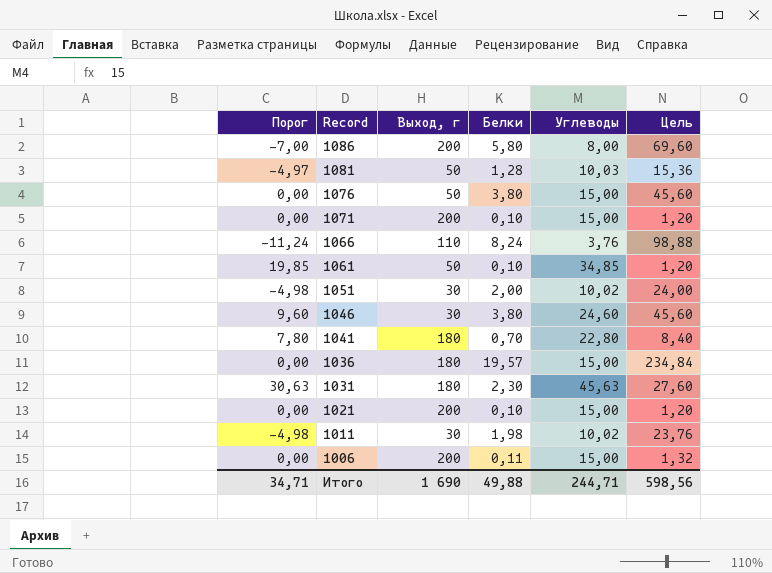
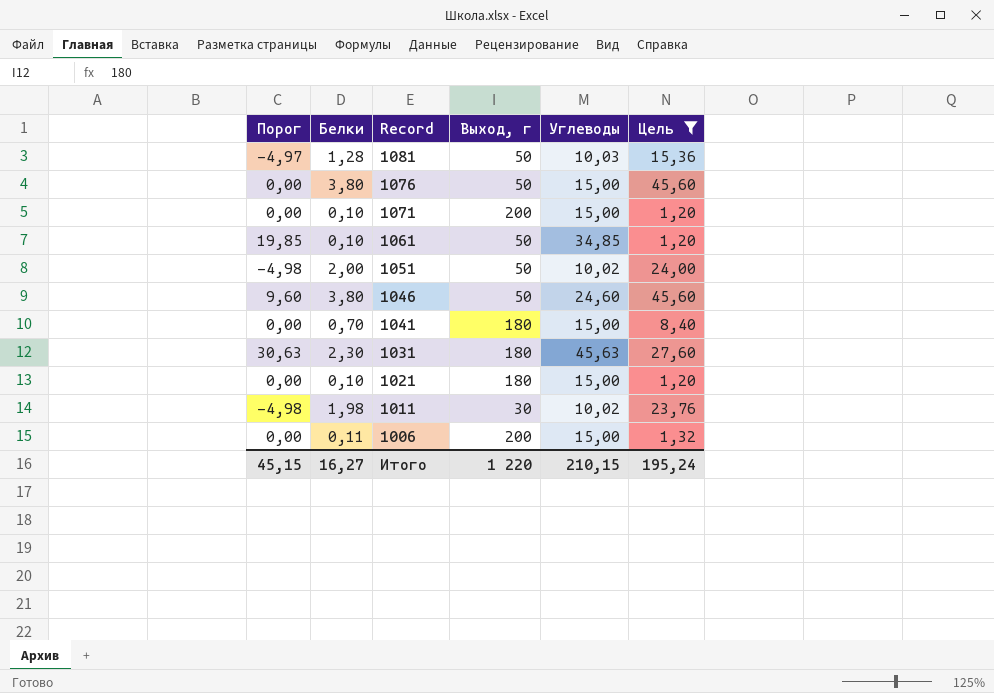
filter: none -> Цель <= 45,60
column Белки | position: 4 -> 2
1051 | Выход, г: 30 -> 50
1046 | Выход, г: 30 -> 50
1041 | Порог: 7,80 -> 0,00
1041 | Углеводы: 22,80 -> 15,00
1021 | Выход, г: 200 -> 180
Итого | Порог: 34,71 -> 45,15
Итого | Белки: 49,88 -> 16,27
Итого | Выход, г: 1 690 -> 1 220
Итого | Углеводы: 244,71 -> 210,15
Итого | Цель: 598,56 -> 195,24

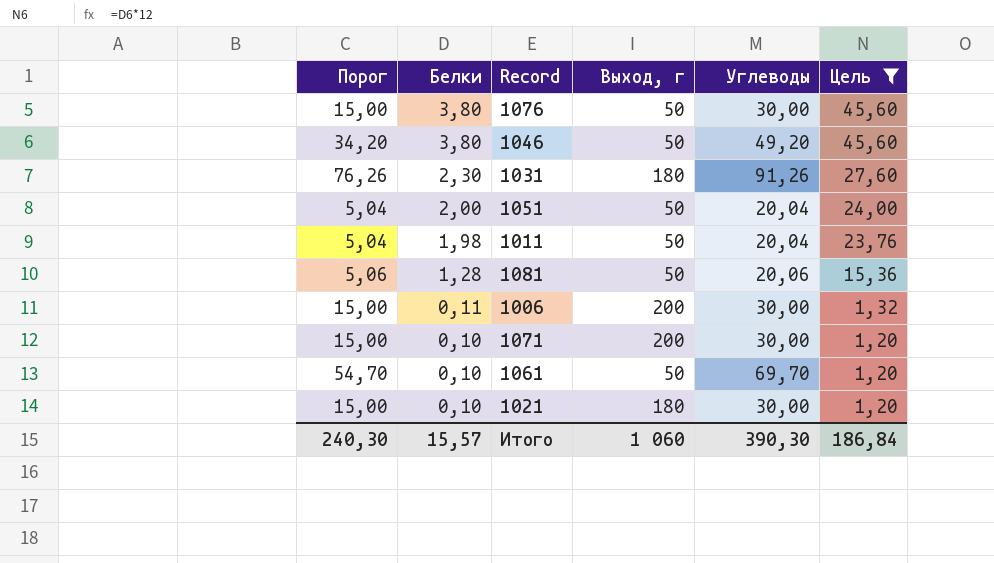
row order: Record descending -> Белки descending
row 1041: 0,00 | 0,70 | 180 | 15,00 | 8,40 -> none
1076 | Порог: 0,00 -> 15,00
1076 | Углеводы: 15,00 -> 30,00
1046 | Порог: 9,60 -> 34,20
1046 | Углеводы: 24,60 -> 49,20
1031 | Порог: 30,63 -> 76,26
1031 | Углеводы: 45,63 -> 91,26
1051 | Порог: -4,98 -> 5,04
1051 | Углеводы: 10,02 -> 20,04
1011 | Порог: -4,98 -> 5,04
1011 | Выход, г: 30 -> 50
1011 | Углеводы: 10,02 -> 20,04
1081 | Порог: -4,97 -> 5,06
1081 | Углеводы: 10,03 -> 20,06
1006 | Порог: 0,00 -> 15,00
1006 | Углеводы: 15,00 -> 30,00
1071 | Порог: 0,00 -> 15,00
1071 | Углеводы: 15,00 -> 30,00
1061 | Порог: 19,85 -> 54,70
1061 | Углеводы: 34,85 -> 69,70
1021 | Порог: 0,00 -> 15,00
1021 | Углеводы: 15,00 -> 30,00
Итого | Порог: 45,15 -> 240,30
Итого | Белки: 16,27 -> 15,57
Итого | Выход, г: 1 220 -> 1 060
Итого | Углеводы: 210,15 -> 390,30
Итого | Цель: 195,24 -> 186,84

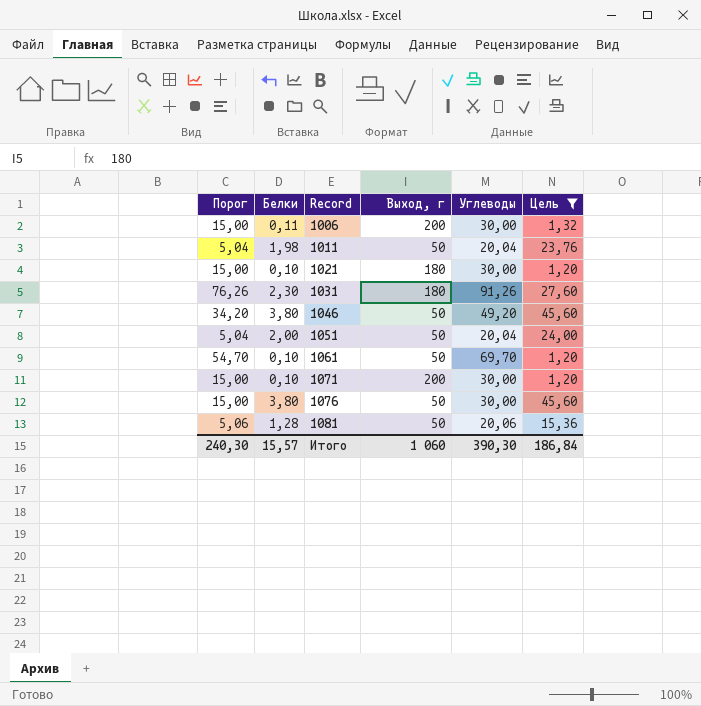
row order: Белки descending -> Record ascending

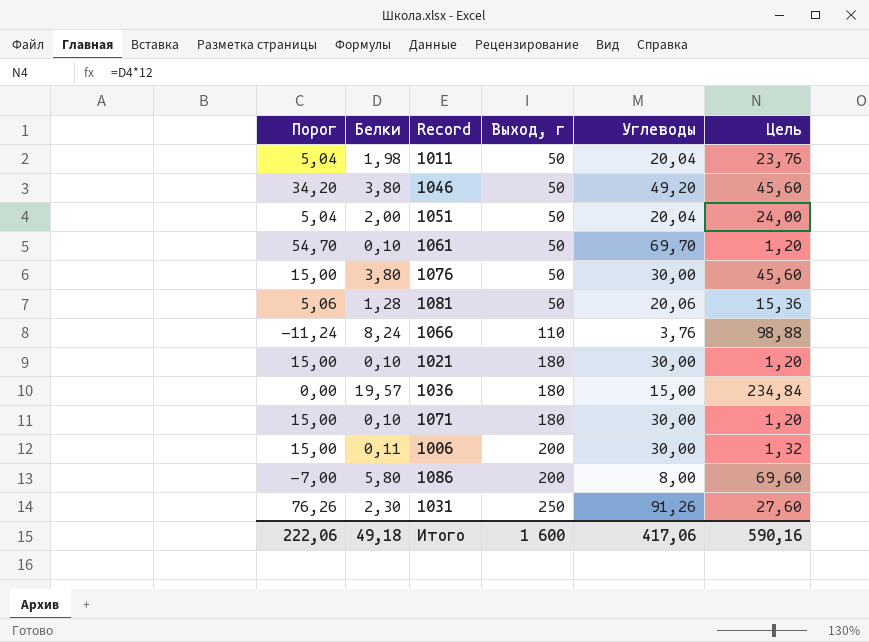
filter: Цель <= 45,60 -> none
row order: Record ascending -> Выход, г ascending
1071 | Выход, г: 200 -> 180
1031 | Выход, г: 180 -> 250
Итого | Порог: 240,30 -> 222,06
Итого | Белки: 15,57 -> 49,18
Итого | Выход, г: 1 060 -> 1 600
Итого | Углеводы: 390,30 -> 417,06
Итого | Цель: 186,84 -> 590,16

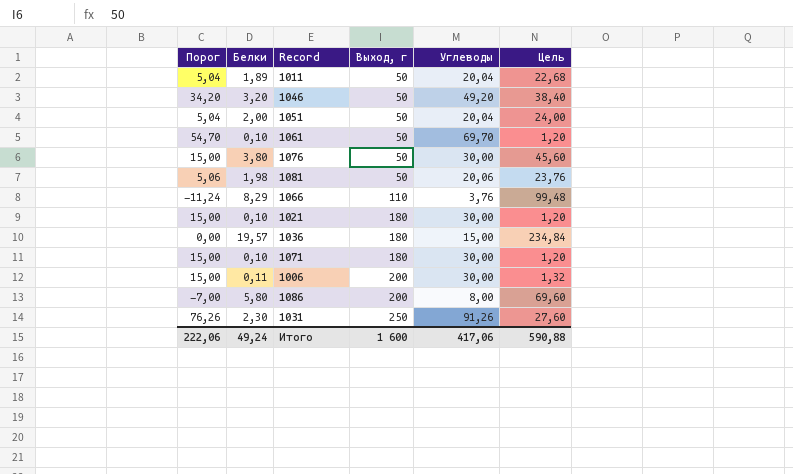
1011 | Белки: 1,98 -> 1,89
1011 | Цель: 23,76 -> 22,68
1046 | Белки: 3,80 -> 3,20
1046 | Цель: 45,60 -> 38,40
1081 | Белки: 1,28 -> 1,98
1081 | Цель: 15,36 -> 23,76
1066 | Белки: 8,24 -> 8,29
1066 | Цель: 98,88 -> 99,48
Итого | Белки: 49,18 -> 49,24
Итого | Цель: 590,16 -> 590,88

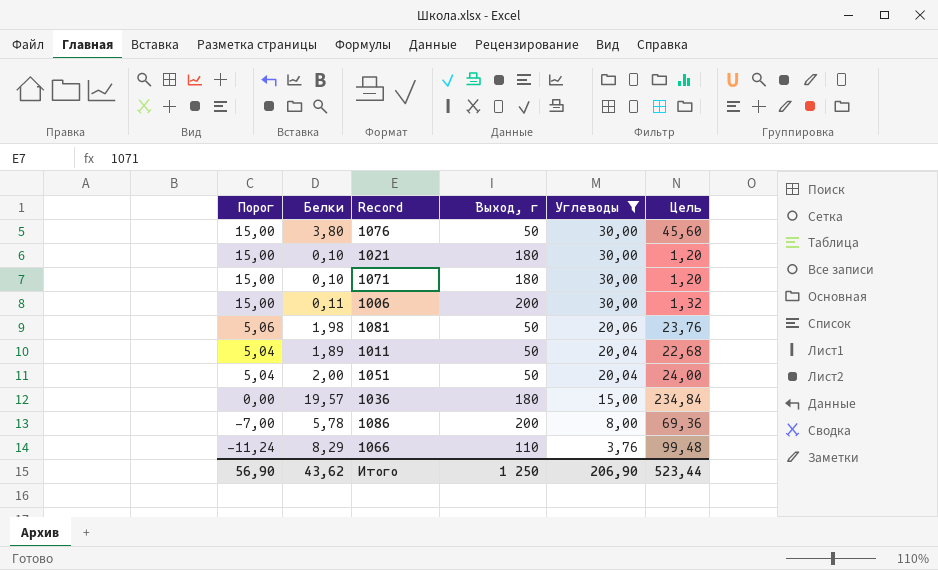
filter: none -> Углеводы <= 30,00
row order: Выход, г ascending -> Порог descending
1086 | Белки: 5,80 -> 5,78
1086 | Цель: 69,60 -> 69,36
Итого | Порог: 222,06 -> 56,90
Итого | Белки: 49,24 -> 43,62
Итого | Выход, г: 1 600 -> 1 250
Итого | Углеводы: 417,06 -> 206,90
Итого | Цель: 590,88 -> 523,44

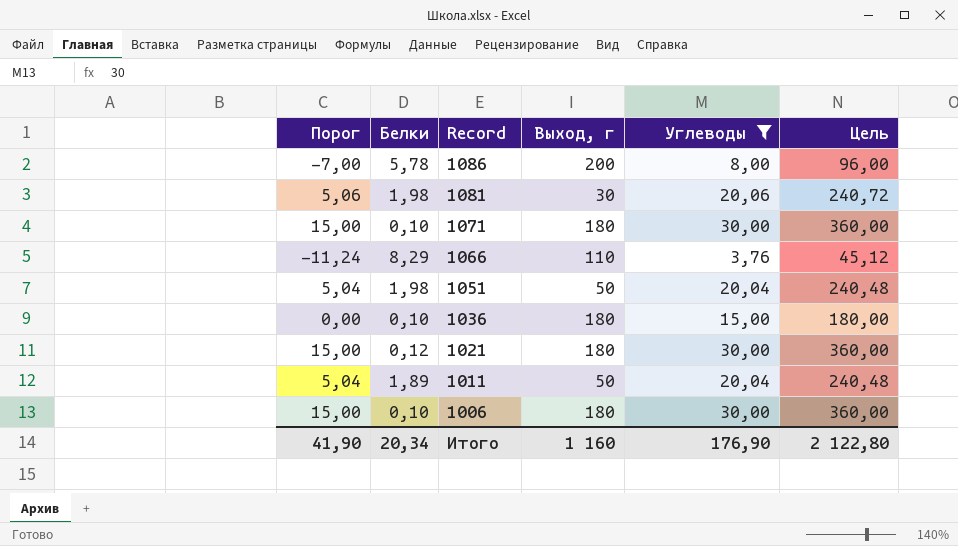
row order: Порог descending -> Record descending
column Цель | formula: [Белки] * 12 -> [Углеводы] * 12
row 1076: 15,00 | 3,80 | 50 | 30,00 | 45,60 -> none
1081 | Выход, г: 50 -> 30
1051 | Белки: 2,00 -> 1,98
1036 | Белки: 19,57 -> 0,10
1021 | Белки: 0,10 -> 0,12
1006 | Белки: 0,11 -> 0,10
1006 | Выход, г: 200 -> 180
Итого | Порог: 56,90 -> 41,90
Итого | Белки: 43,62 -> 20,34
Итого | Выход, г: 1 250 -> 1 160
Итого | Углеводы: 206,90 -> 176,90
Итого | Цель: 523,44 -> 2 122,80

